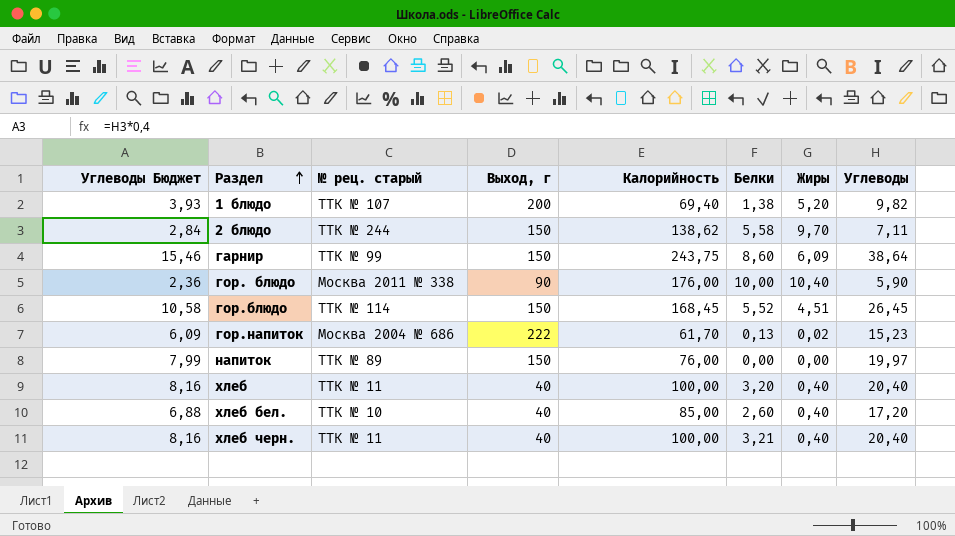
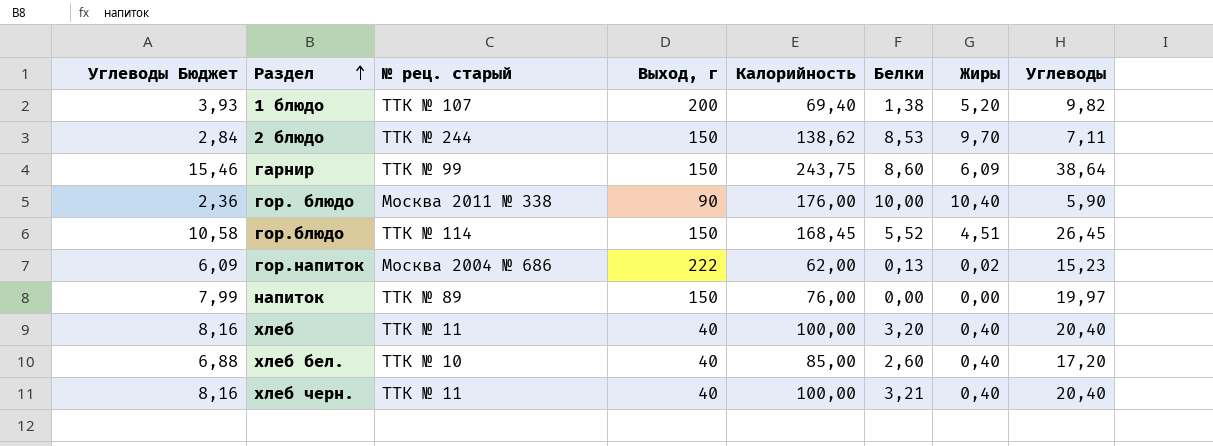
2 блюдо | Белки: 5,58 -> 8,53
гор.напиток | Калорийность: 61,70 -> 62,00

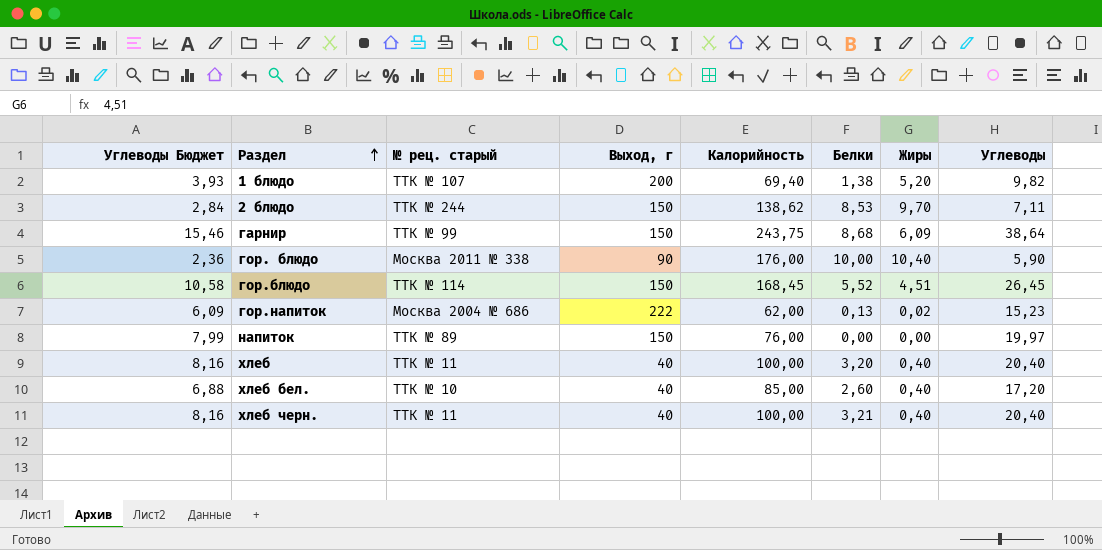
гарнир | Белки: 8,60 -> 8,68

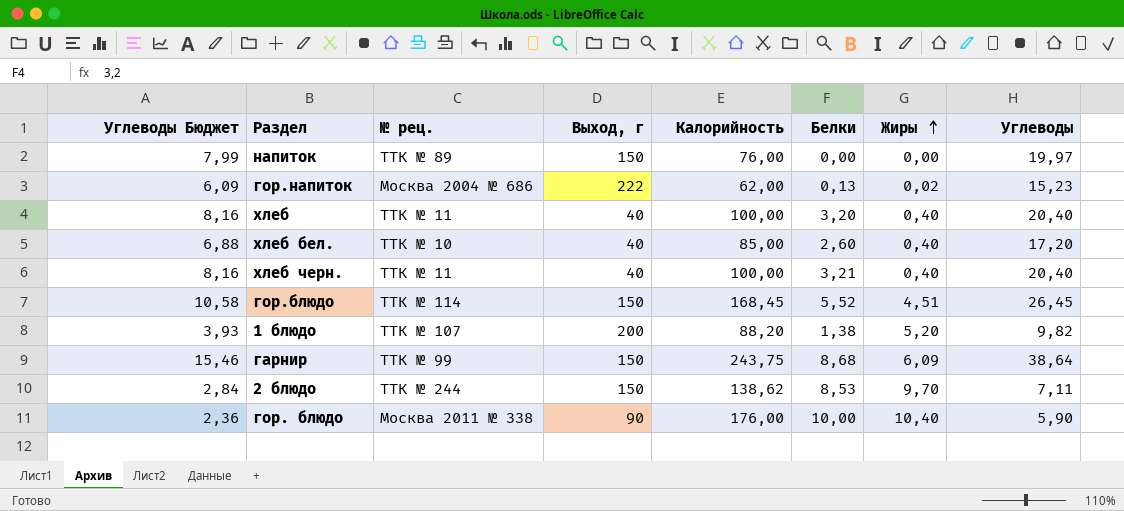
row order: Раздел ascending -> Жиры ascending
column name: № рец. старый -> № рец.
1 блюдо | Калорийность: 69,40 -> 88,20

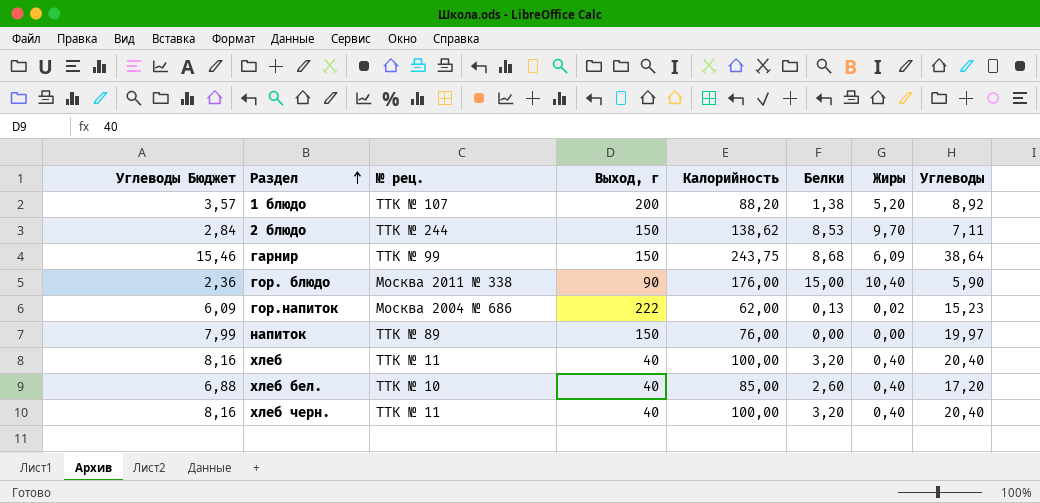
row order: Жиры ascending -> Раздел ascending
row гор.блюдо: 10,58 | ТТК № 114 | 150 | 168,45 | 5,52 | 4,51 | 26,45 -> none
1 блюдо | Углеводы Бюджет: 3,93 -> 3,57
1 блюдо | Углеводы: 9,82 -> 8,92
гор. блюдо | Белки: 10,00 -> 15,00
хлеб черн. | Белки: 3,21 -> 3,20

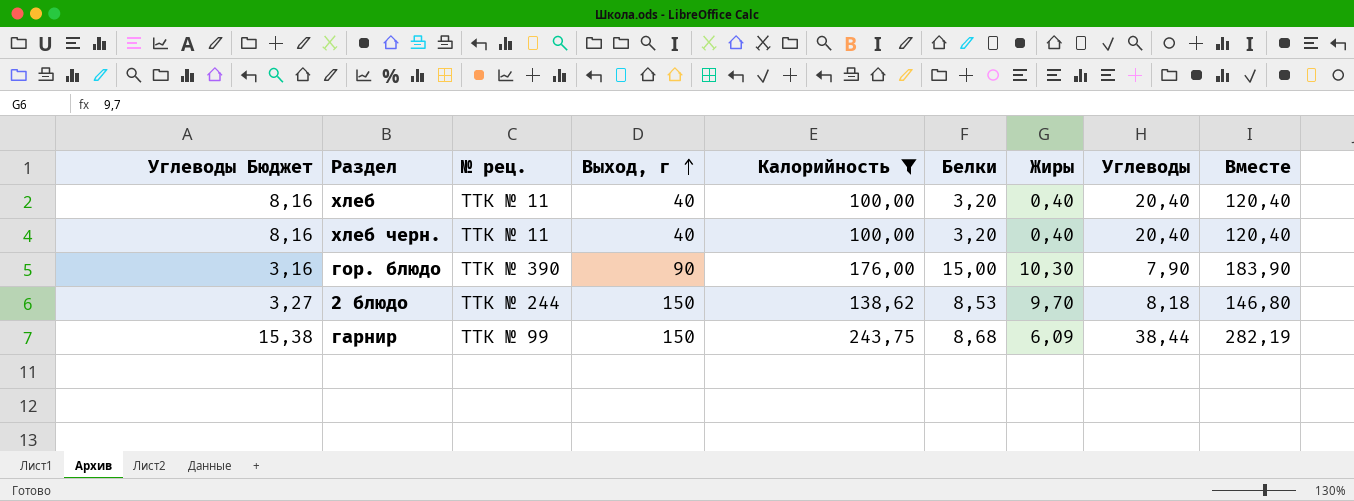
filter: none -> Калорийность >= 100,00
row order: Раздел ascending -> Выход, г ascending
column Вместе | formula: none -> [Калорийность] + [Углеводы]
гор. блюдо | Углеводы Бюджет: 2,36 -> 3,16
гор. блюдо | № рец.: Москва 2011 № 338 -> ТТК № 390
гор. блюдо | Жиры: 10,40 -> 10,30
гор. блюдо | Углеводы: 5,90 -> 7,90
2 блюдо | Углеводы Бюджет: 2,84 -> 3,27
2 блюдо | Углеводы: 7,11 -> 8,18
гарнир | Углеводы Бюджет: 15,46 -> 15,38
гарнир | Углеводы: 38,64 -> 38,44

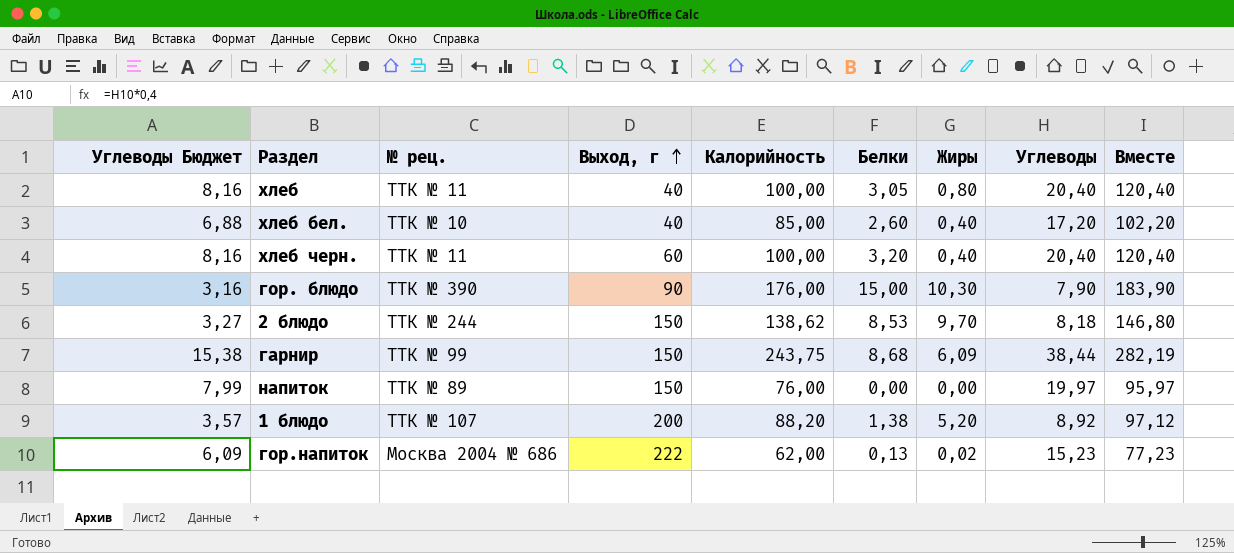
filter: Калорийность >= 100,00 -> none
хлеб | Белки: 3,20 -> 3,05
хлеб | Жиры: 0,40 -> 0,80
хлеб черн. | Выход, г: 40 -> 60

